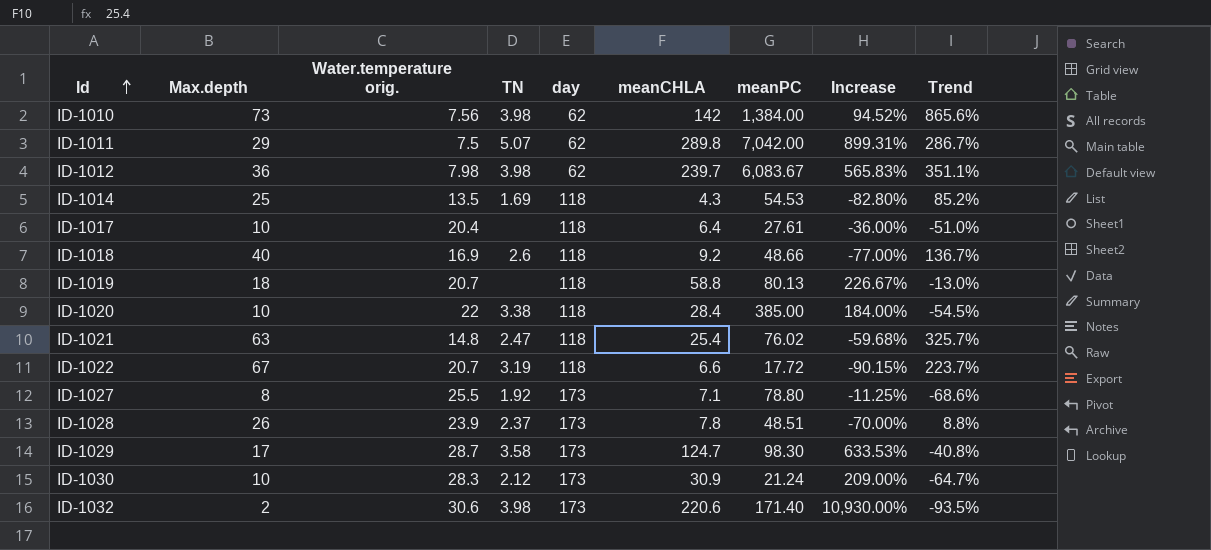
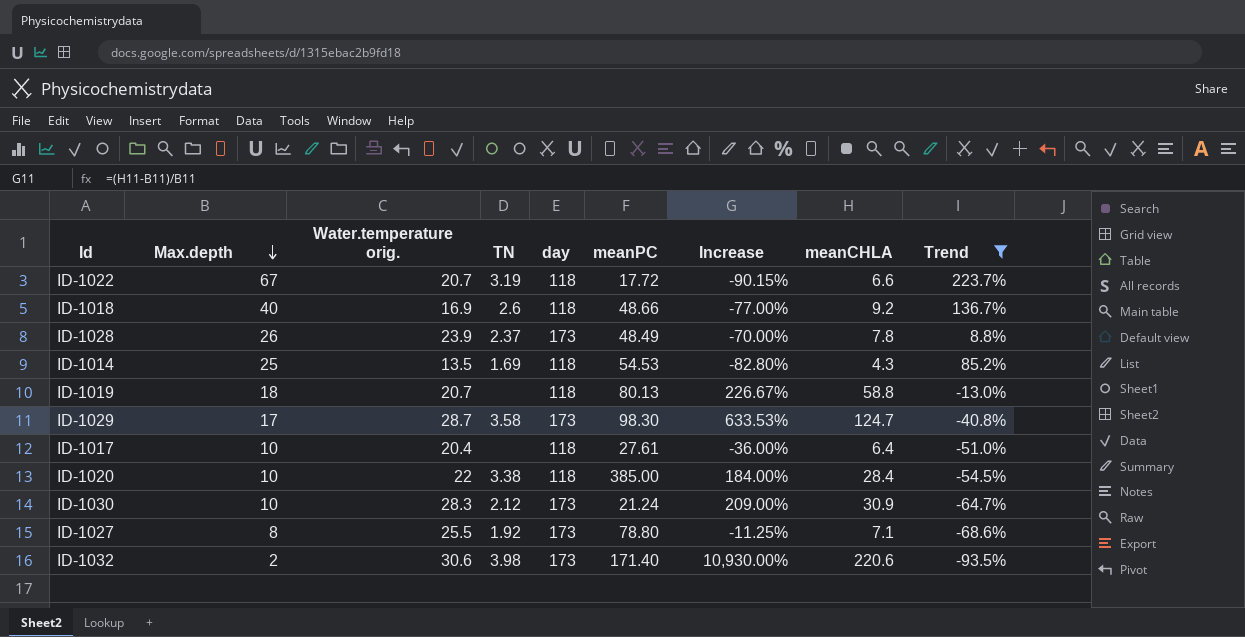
filter: none -> Trend <= 223.7%
row order: Id ascending -> Max.depth descending
column meanCHLA | position: 6 -> 8
ID-1028 | meanPC: 48.51 -> 48.49

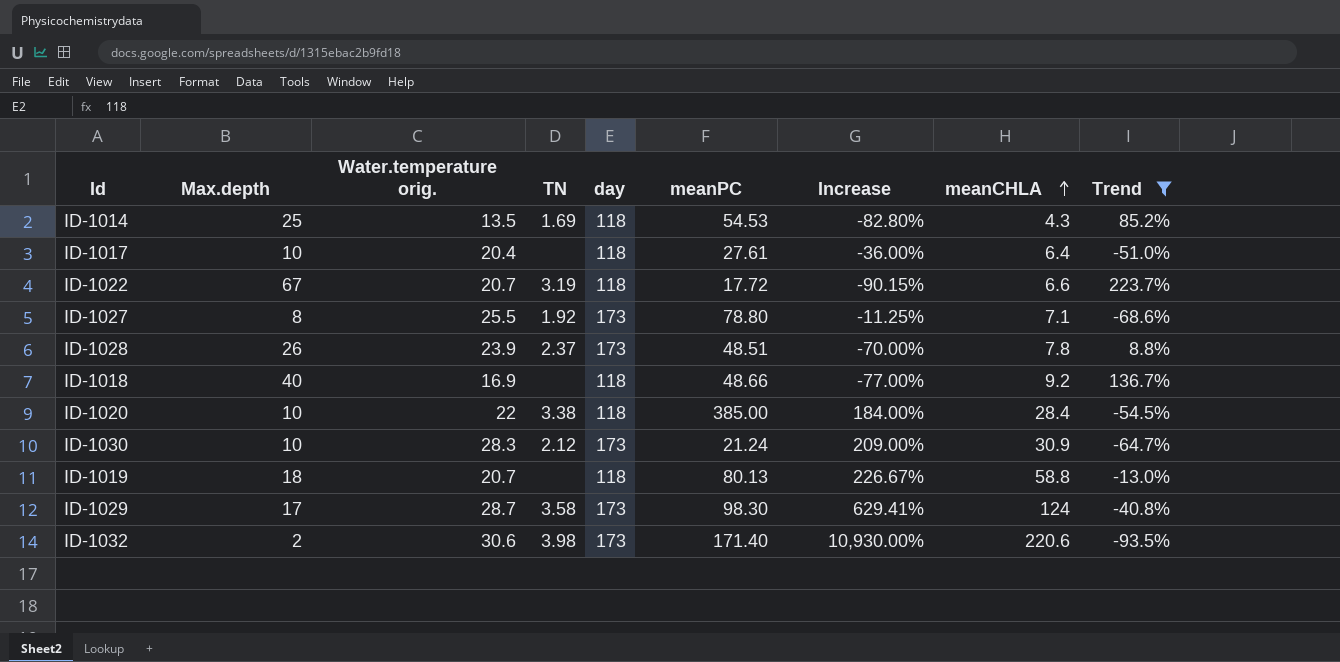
row order: Max.depth descending -> meanCHLA ascending
ID-1028 | meanPC: 48.49 -> 48.51
ID-1018 | TN: 2.6 -> none
ID-1029 | Increase: 633.53% -> 629.41%
ID-1029 | meanCHLA: 124.7 -> 124

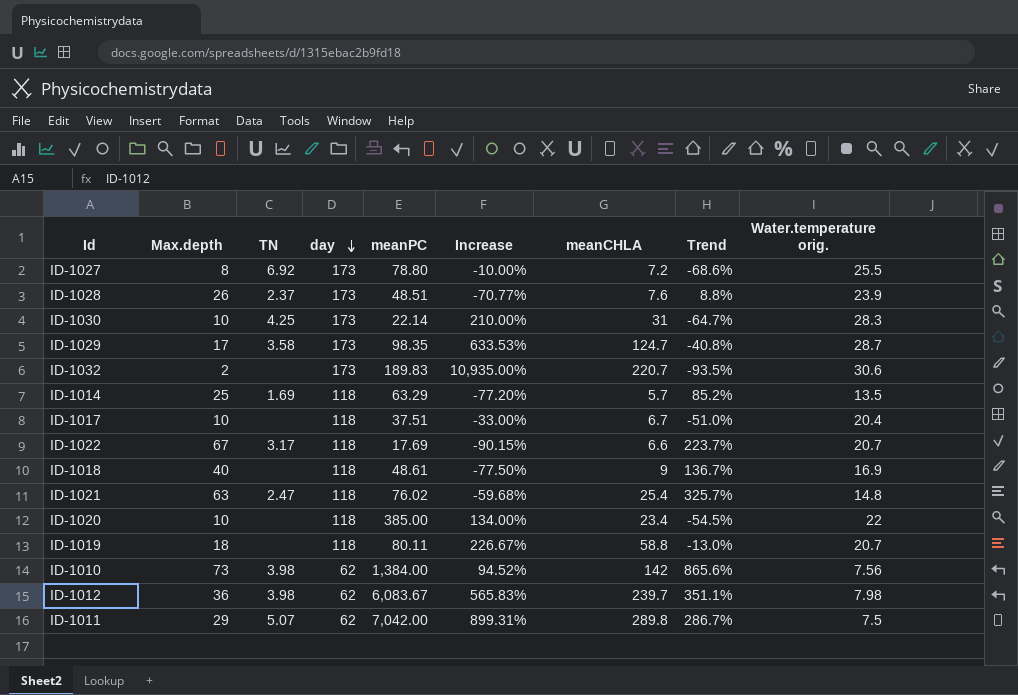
filter: Trend <= 223.7% -> none
row order: meanCHLA ascending -> day descending
column Water.temperature orig. | position: 3 -> 9
ID-1027 | TN: 1.92 -> 6.92
ID-1027 | Increase: -11.25% -> -10.00%
ID-1027 | meanCHLA: 7.1 -> 7.2
ID-1028 | Increase: -70.00% -> -70.77%
ID-1028 | meanCHLA: 7.8 -> 7.6
ID-1030 | TN: 2.12 -> 4.25
ID-1030 | meanPC: 21.24 -> 22.14
ID-1030 | Increase: 209.00% -> 210.00%
ID-1030 | meanCHLA: 30.9 -> 31
ID-1029 | meanPC: 98.30 -> 98.35
ID-1029 | Increase: 629.41% -> 633.53%
ID-1029 | meanCHLA: 124 -> 124.7
ID-1032 | TN: 3.98 -> none
ID-1032 | meanPC: 171.40 -> 189.83
ID-1032 | Increase: 10,930.00% -> 10,935.00%
ID-1032 | meanCHLA: 220.6 -> 220.7
ID-1014 | meanPC: 54.53 -> 63.29
ID-1014 | Increase: -82.80% -> -77.20%
ID-1014 | meanCHLA: 4.3 -> 5.7
ID-1017 | meanPC: 27.61 -> 37.51
ID-1017 | Increase: -36.00% -> -33.00%
ID-1017 | meanCHLA: 6.4 -> 6.7
ID-1022 | TN: 3.19 -> 3.17
ID-1022 | meanPC: 17.72 -> 17.69
ID-1018 | meanPC: 48.66 -> 48.61
ID-1018 | Increase: -77.00% -> -77.50%
ID-1018 | meanCHLA: 9.2 -> 9
ID-1020 | TN: 3.38 -> none
ID-1020 | Increase: 184.00% -> 134.00%
ID-1020 | meanCHLA: 28.4 -> 23.4
ID-1019 | meanPC: 80.13 -> 80.11

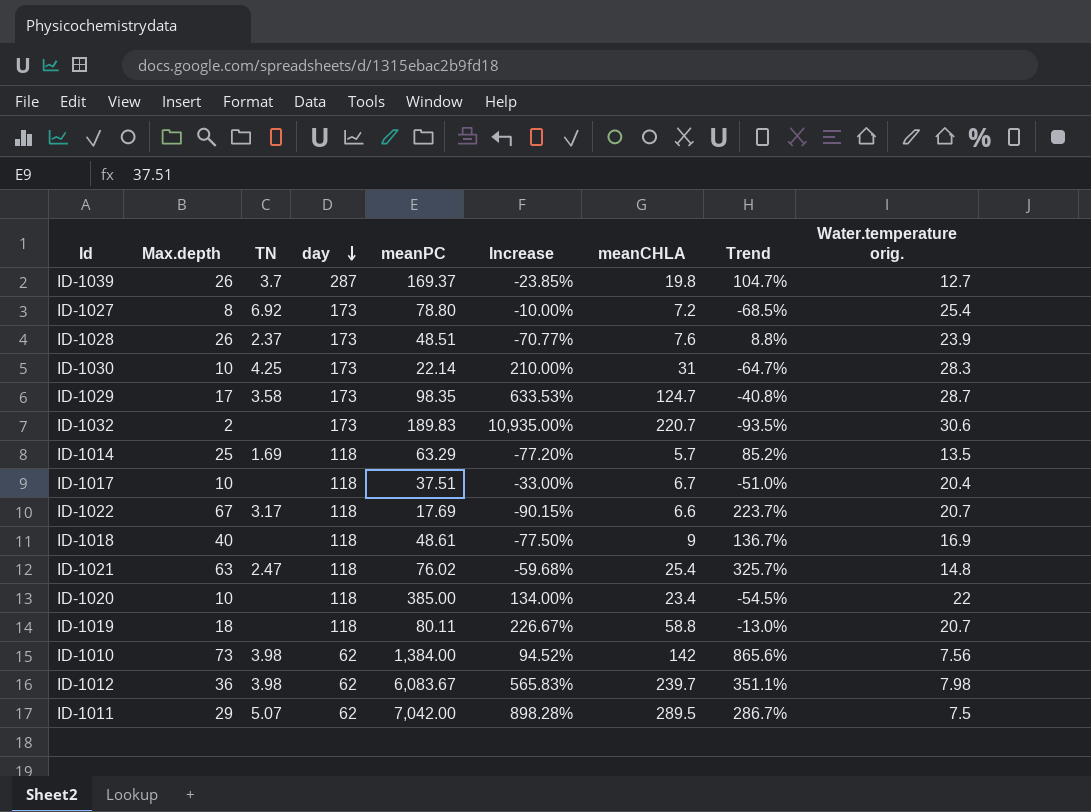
row ID-1039: none -> 26 | 3.7 | 287 | 169.37 | -23.85% | 19.8 | 104.7% | 12.7
ID-1027 | Trend: -68.6% -> -68.5%
ID-1027 | Water.temperature orig.: 25.5 -> 25.4
ID-1011 | Increase: 899.31% -> 898.28%
ID-1011 | meanCHLA: 289.8 -> 289.5

